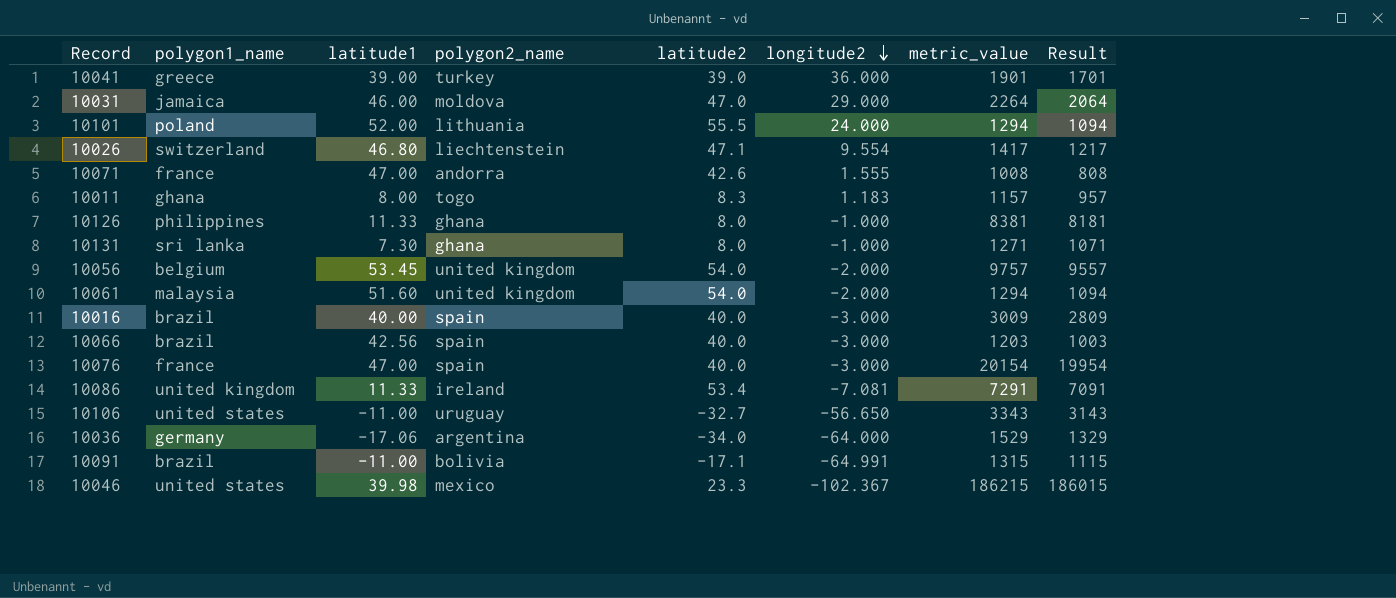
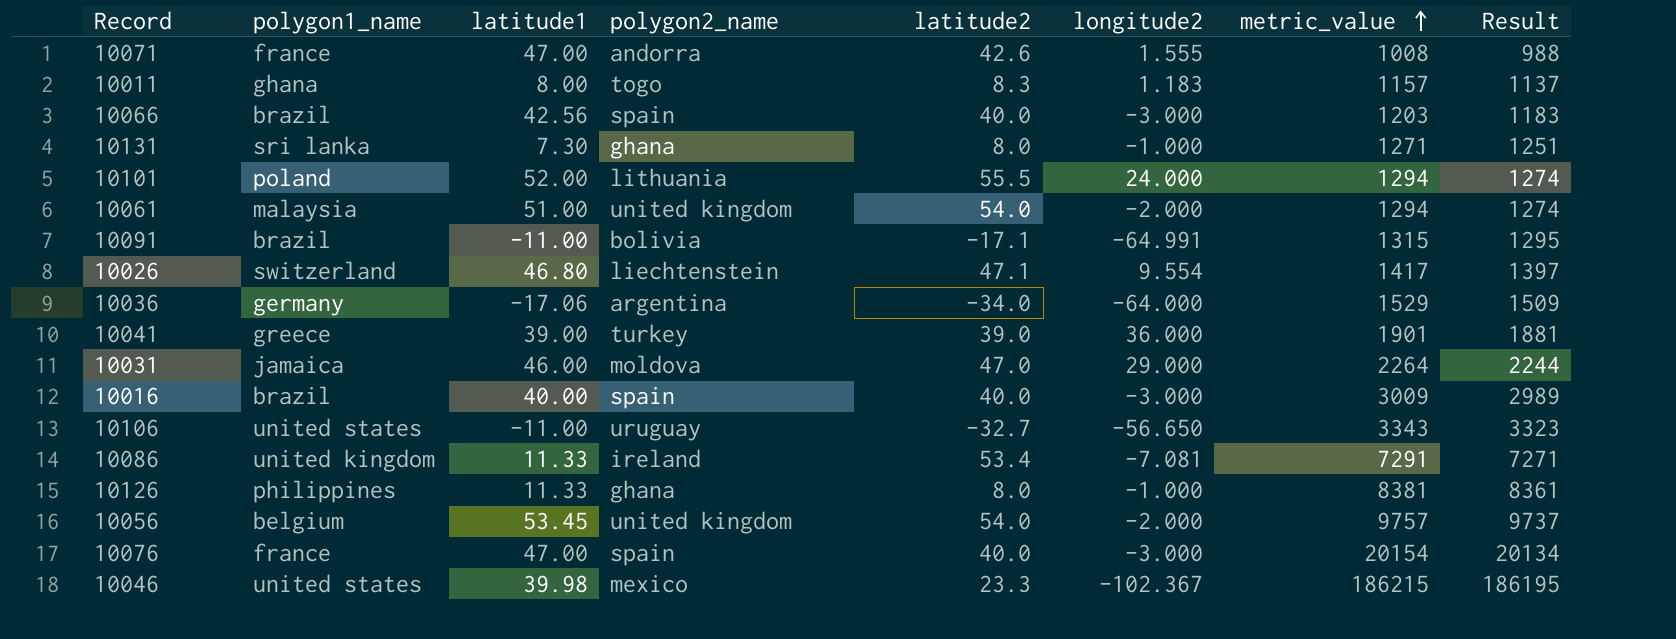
row order: longitude2 descending -> metric_value ascending
column Result | formula: [metric_value] - 200 -> [metric_value] - 20
10061 | latitude1: 51.60 -> 51.00

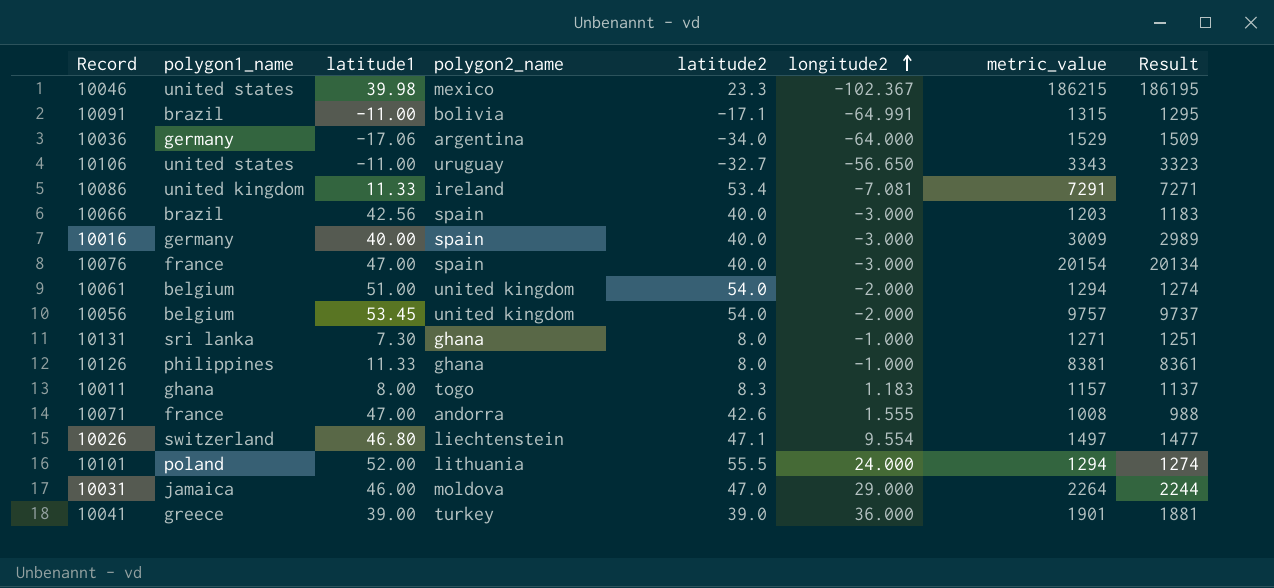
row order: metric_value ascending -> longitude2 ascending
10016 | polygon1_name: brazil -> germany
10061 | polygon1_name: malaysia -> belgium
10026 | metric_value: 1417 -> 1497
10026 | Result: 1397 -> 1477

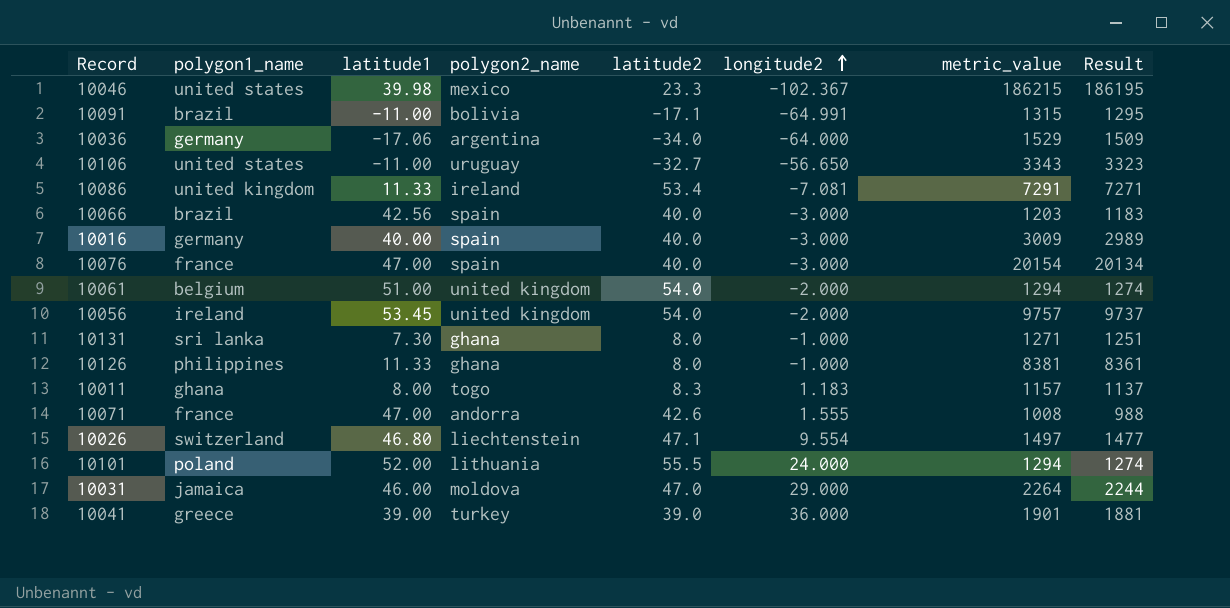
10056 | polygon1_name: belgium -> ireland

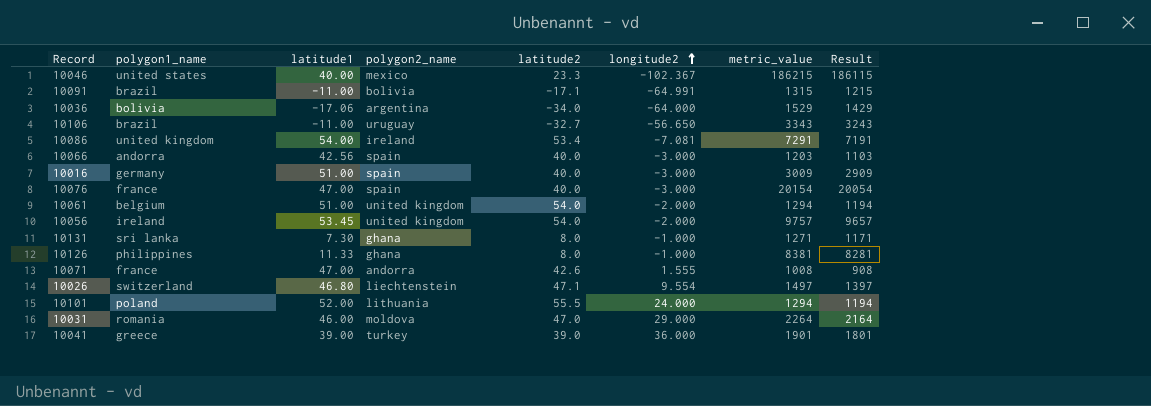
column Result | formula: [metric_value] - 20 -> [metric_value] - 100
row 10011: ghana | 8.00 | togo | 8.3 | 1.183 | 1157 | 1137 -> none
10046 | latitude1: 39.98 -> 40.00
10036 | polygon1_name: germany -> bolivia
10106 | polygon1_name: united states -> brazil
10086 | latitude1: 11.33 -> 54.00
10066 | polygon1_name: brazil -> andorra
10016 | latitude1: 40.00 -> 51.00
10031 | polygon1_name: jamaica -> romania

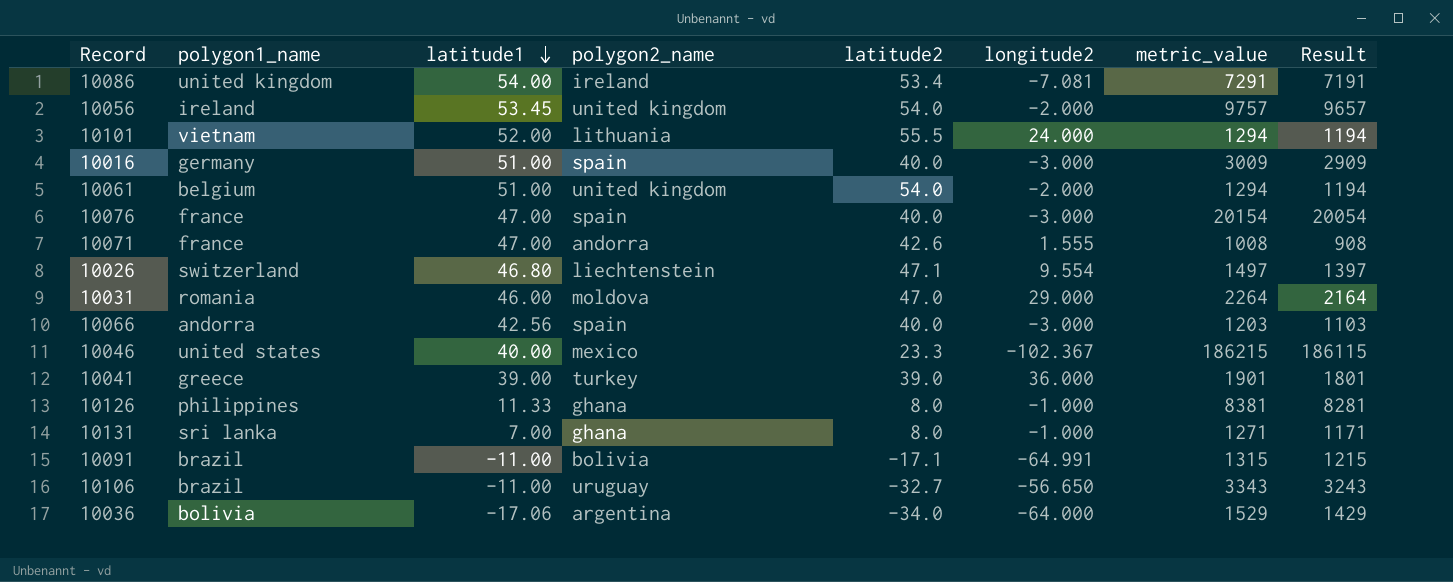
row order: longitude2 ascending -> latitude1 descending
10101 | polygon1_name: poland -> vietnam
10131 | latitude1: 7.30 -> 7.00

